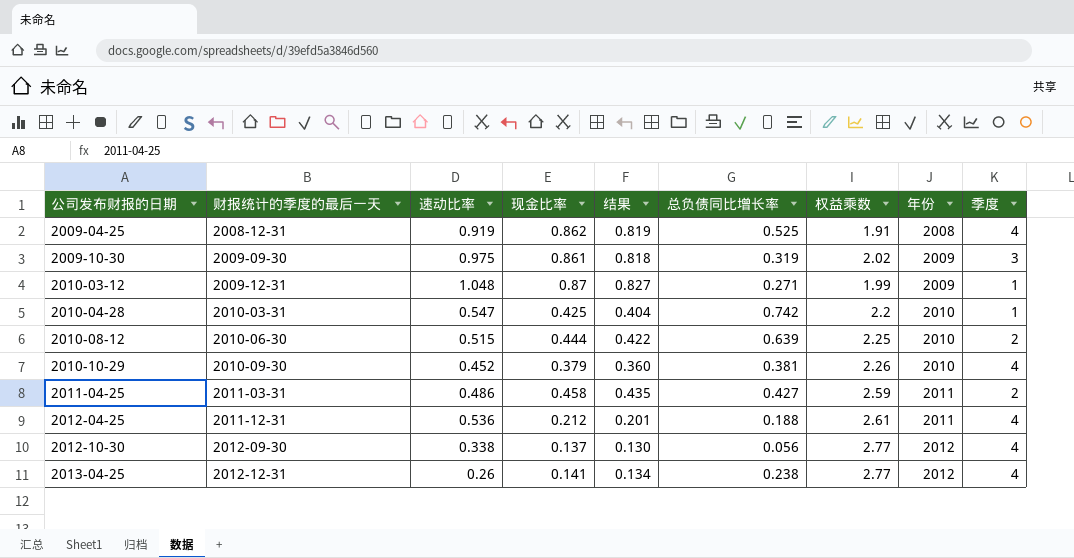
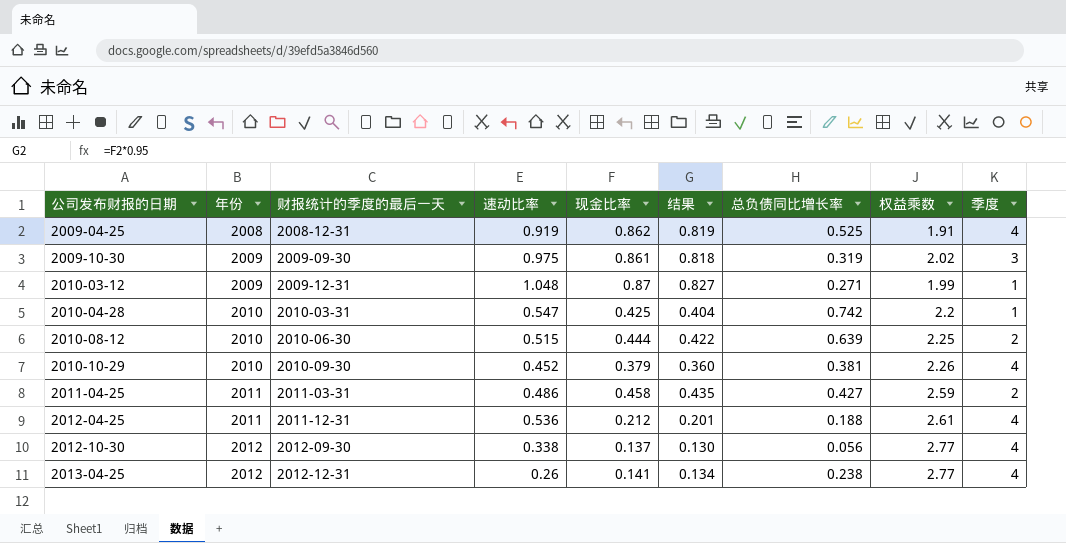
column 年份 | position: 8 -> 2

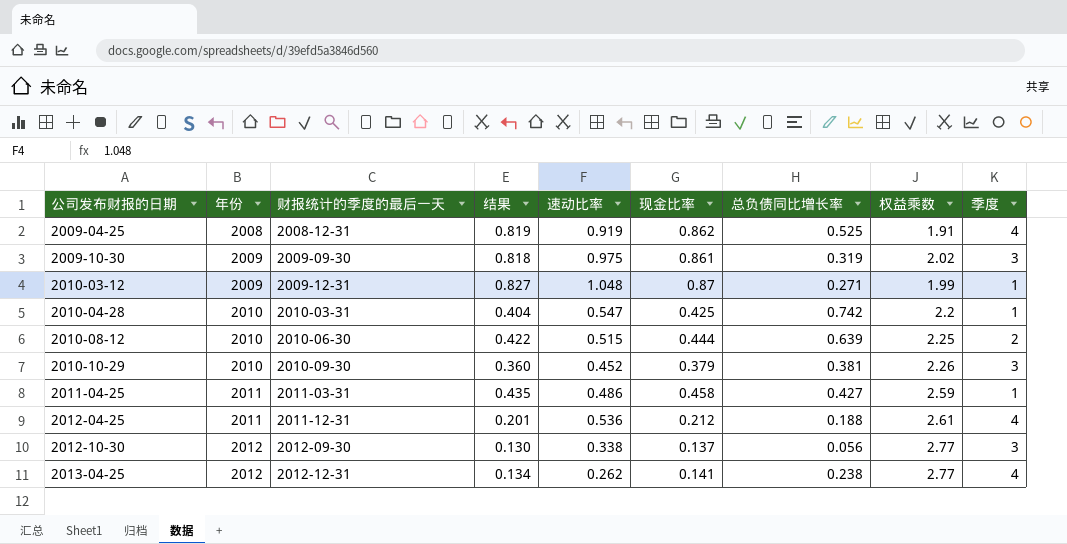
column 结果 | position: 6 -> 4
2010-10-29 | 季度: 4 -> 3
2011-04-25 | 季度: 2 -> 1
2012-10-30 | 季度: 4 -> 3
2013-04-25 | 速动比率: 0.26 -> 0.262

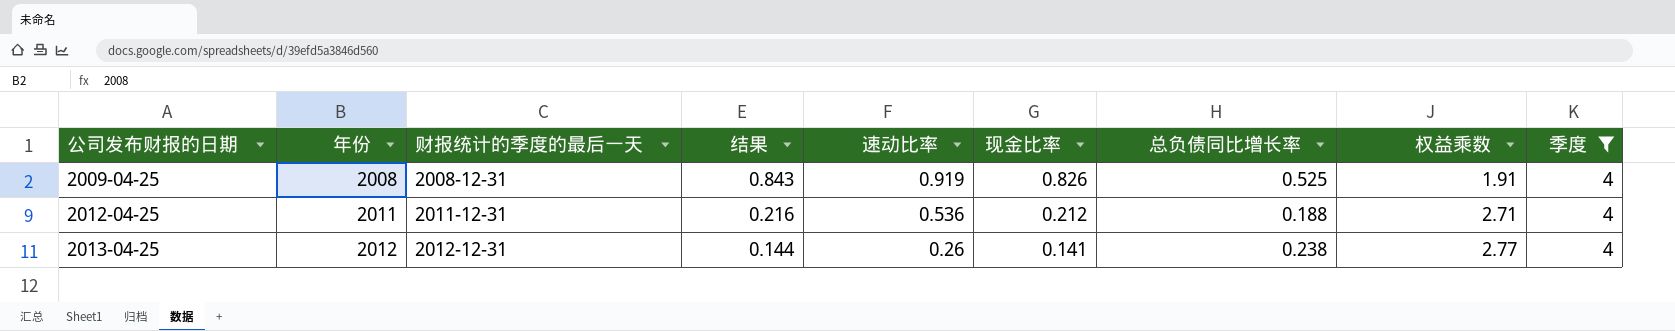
filter: none -> 季度 = 4
column 结果 | formula: [现金比率] * 0.95 -> [现金比率] * 1.02
2009-04-25 | 现金比率: 0.862 -> 0.826
2012-04-25 | 权益乘数: 2.61 -> 2.71
2013-04-25 | 速动比率: 0.262 -> 0.26

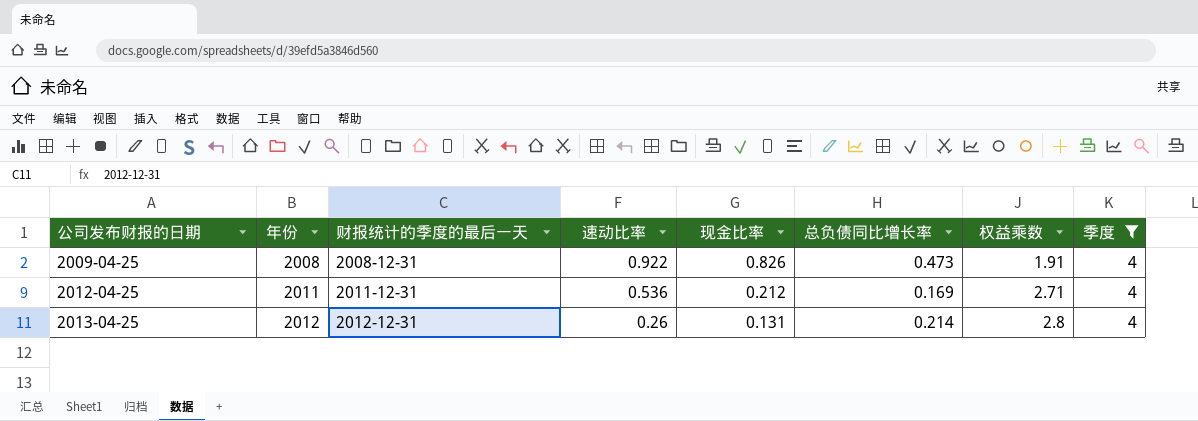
column 结果 | formula: [现金比率] * 1.02 -> none
2009-04-25 | 速动比率: 0.919 -> 0.922
2009-04-25 | 总负债同比增长率: 0.525 -> 0.473
2012-04-25 | 总负债同比增长率: 0.188 -> 0.169
2013-04-25 | 现金比率: 0.141 -> 0.131
2013-04-25 | 总负债同比增长率: 0.238 -> 0.214
2013-04-25 | 权益乘数: 2.77 -> 2.8

